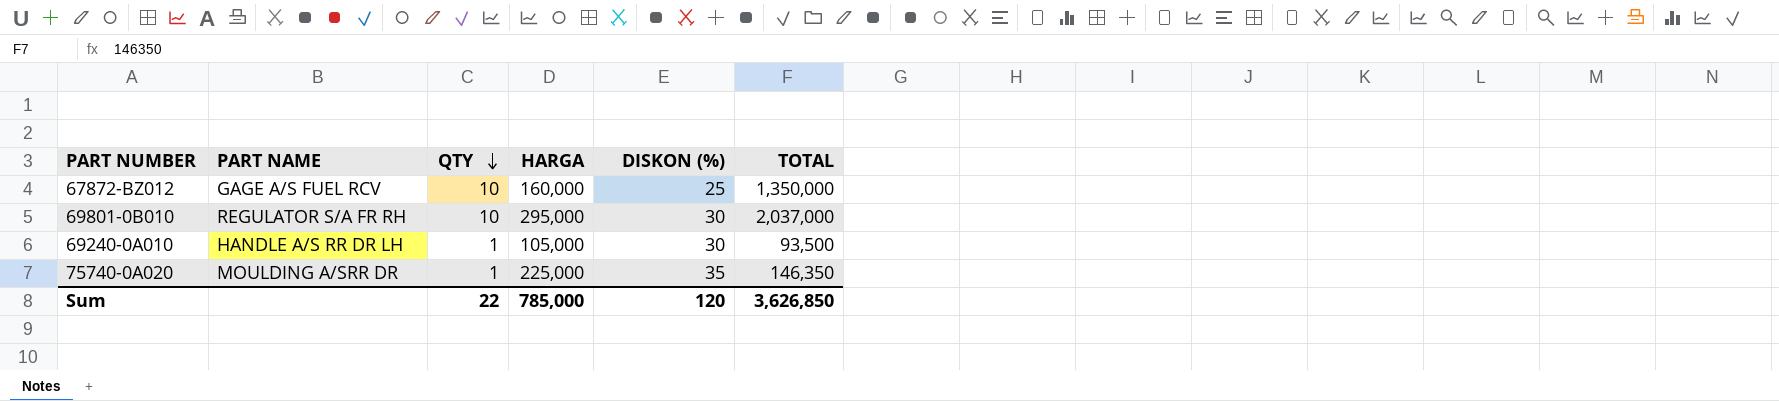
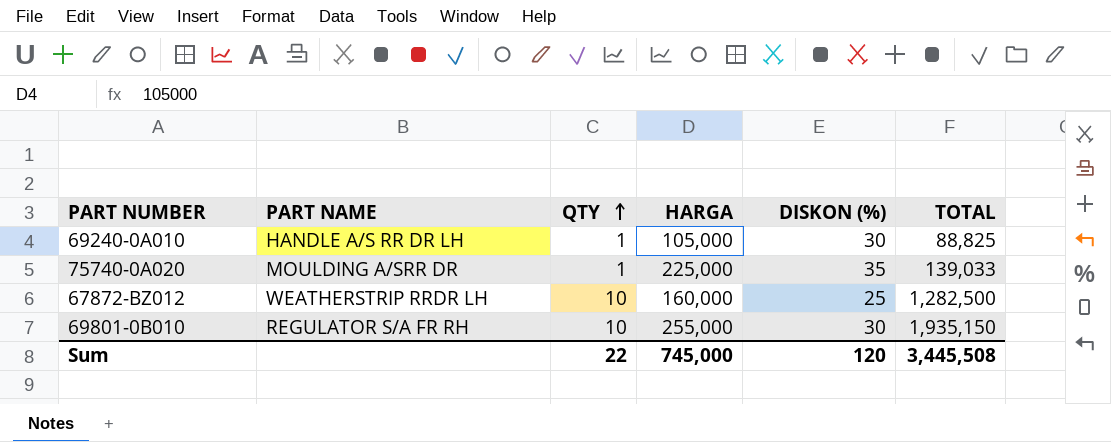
row order: QTY descending -> QTY ascending
69240-0A010 | TOTAL: 93,500 -> 88,825
75740-0A020 | TOTAL: 146,350 -> 139,033
67872-BZ012 | PART NAME: GAGE A/S FUEL RCV -> WEATHERSTRIP RRDR LH
67872-BZ012 | TOTAL: 1,350,000 -> 1,282,500
69801-0B010 | HARGA: 295,000 -> 255,000
69801-0B010 | TOTAL: 2,037,000 -> 1,935,150
Sum | HARGA: 785,000 -> 745,000
Sum | TOTAL: 3,626,850 -> 3,445,508

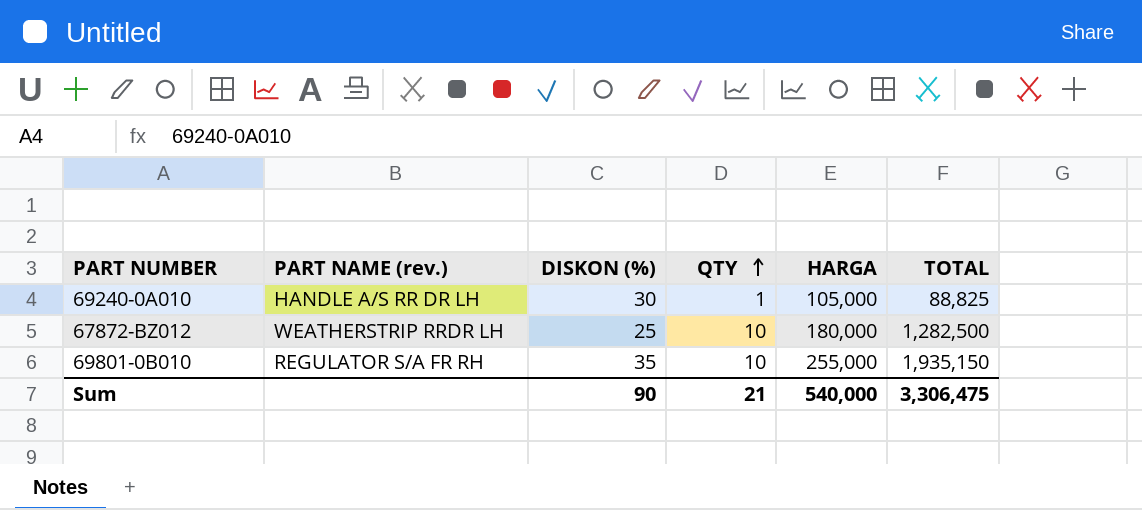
column name: PART NAME -> PART NAME (rev.)
column DISKON (%) | position: 5 -> 3
row 75740-0A020: MOULDING A/SRR DR | 1 | 225,000 | 35 | 139,033 -> none
67872-BZ012 | HARGA: 160,000 -> 180,000
69801-0B010 | DISKON (%): 30 -> 35
Sum | DISKON (%): 120 -> 90
Sum | QTY: 22 -> 21
Sum | HARGA: 745,000 -> 540,000
Sum | TOTAL: 3,445,508 -> 3,306,475

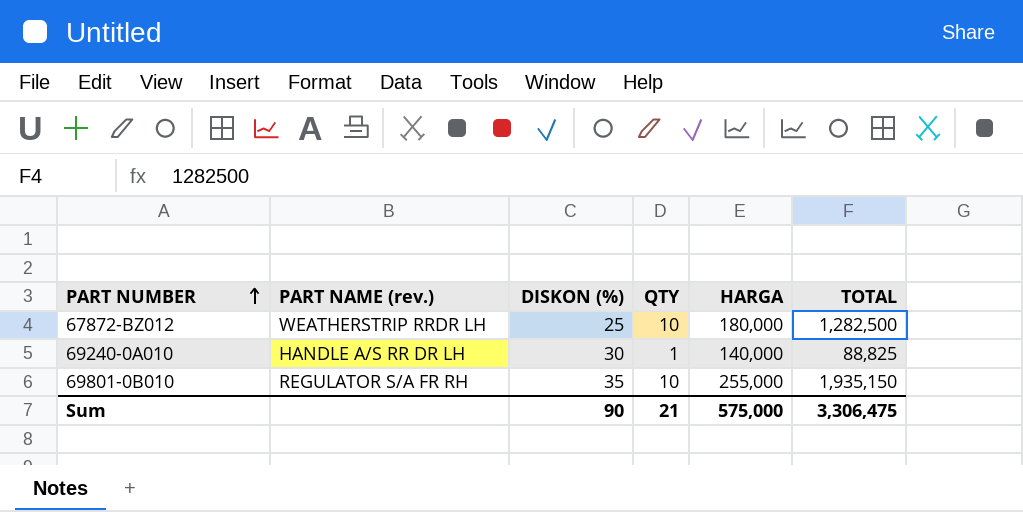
row order: QTY ascending -> PART NUMBER ascending
69240-0A010 | HARGA: 105,000 -> 140,000
Sum | HARGA: 540,000 -> 575,000

